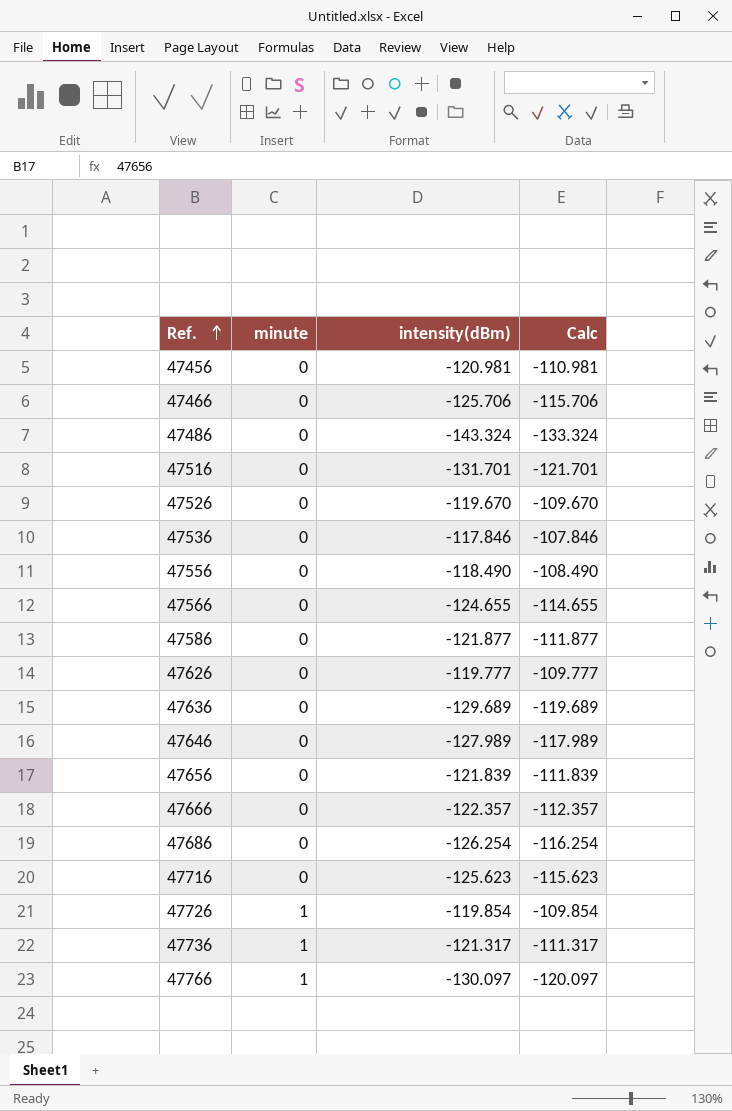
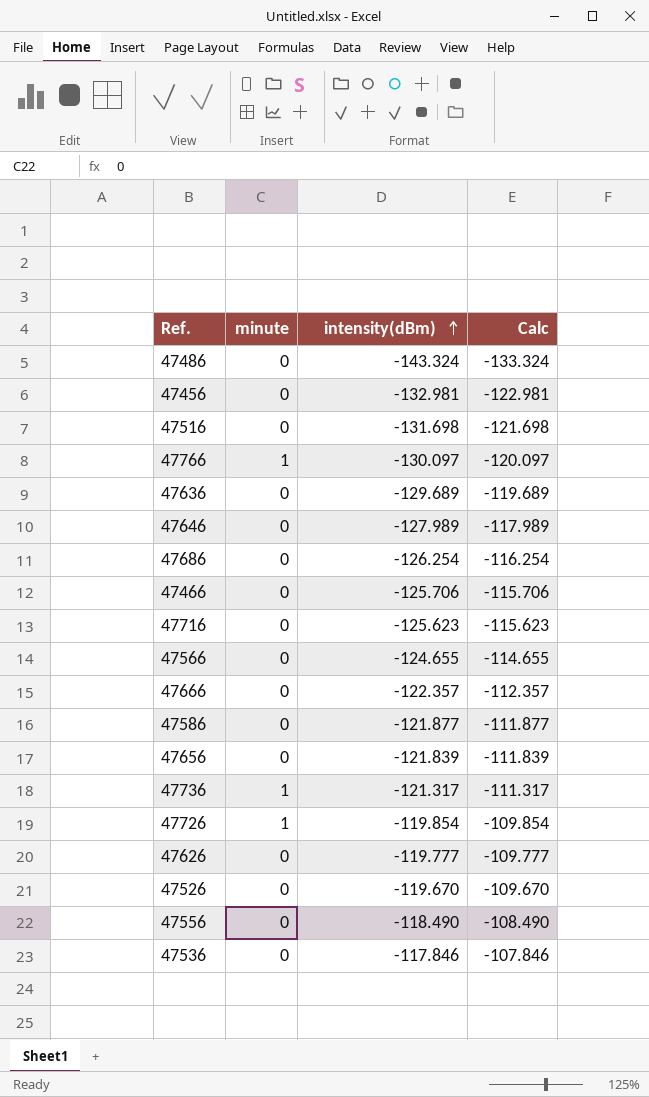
row order: Ref. ascending -> intensity(dBm) ascending
47456 | intensity(dBm): -120.981 -> -132.981
47456 | Calc: -110.981 -> -122.981
47516 | intensity(dBm): -131.701 -> -131.698
47516 | Calc: -121.701 -> -121.698

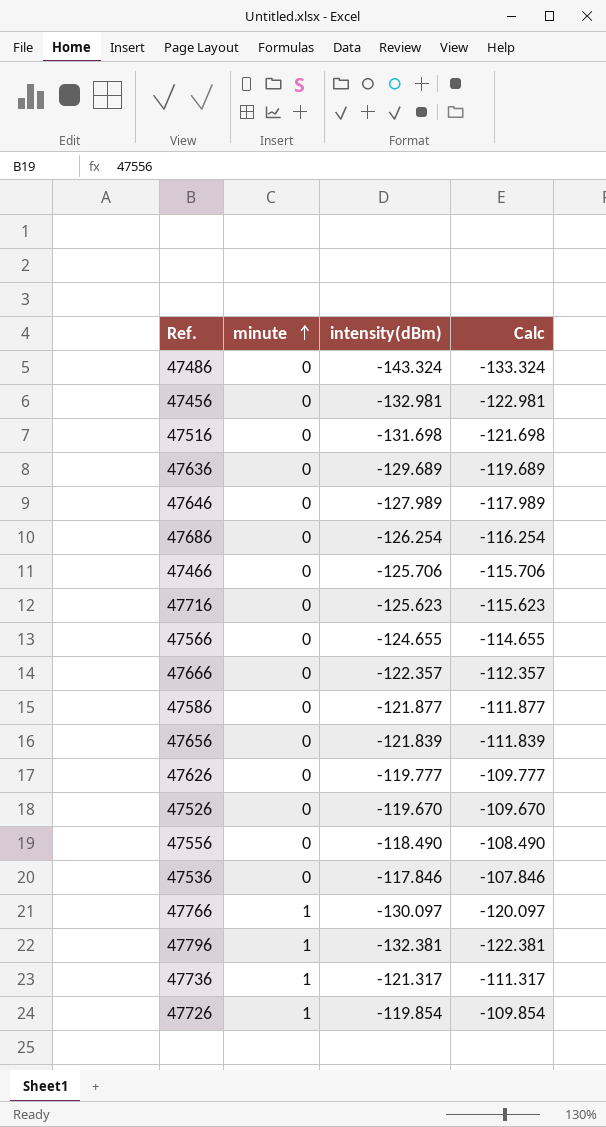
row order: intensity(dBm) ascending -> minute ascending
row 47796: none -> 1 | -132.381 | -122.381

